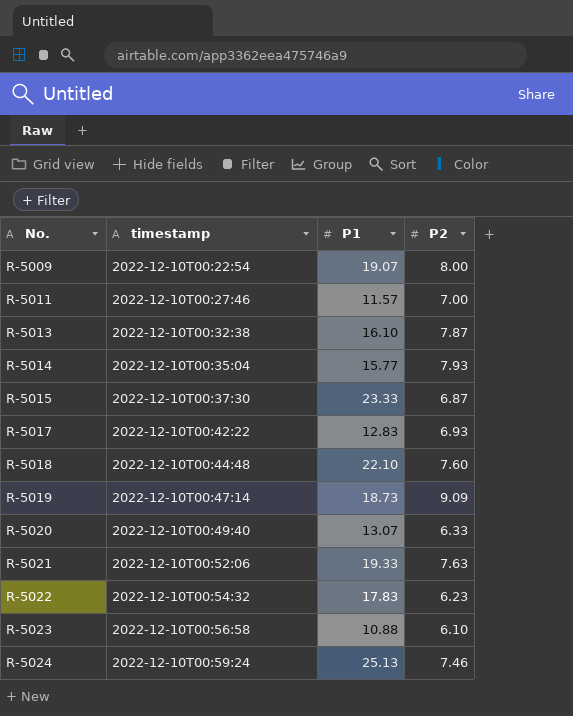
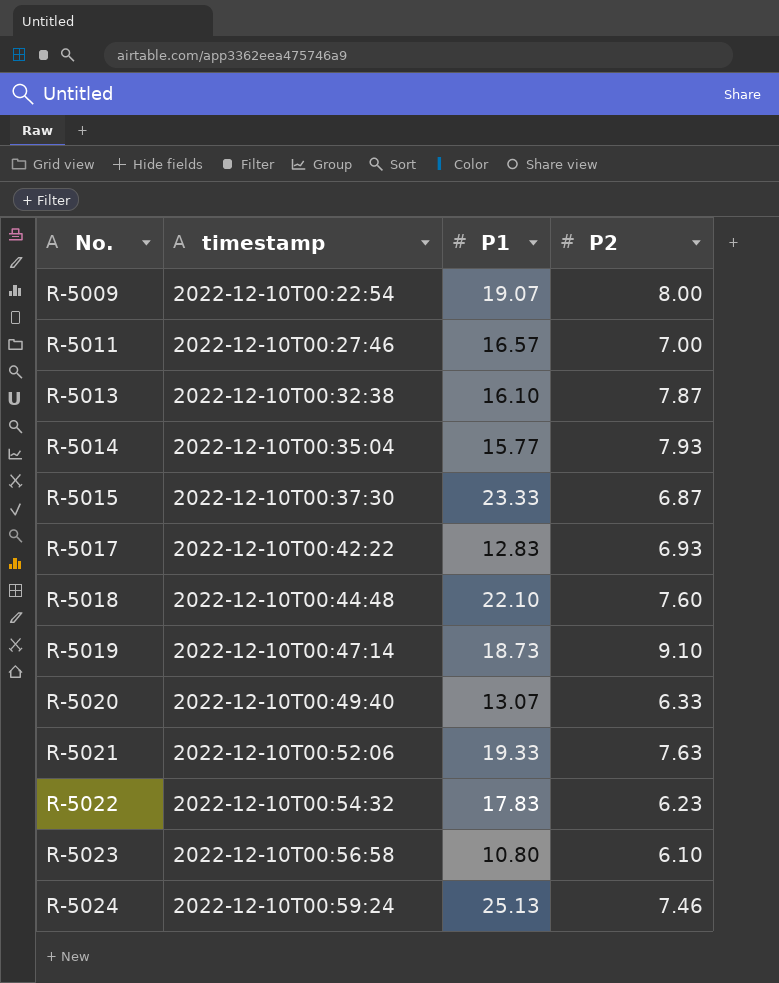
R-5011 | P1: 11.57 -> 16.57
R-5019 | P2: 9.09 -> 9.10
R-5023 | P1: 10.88 -> 10.80

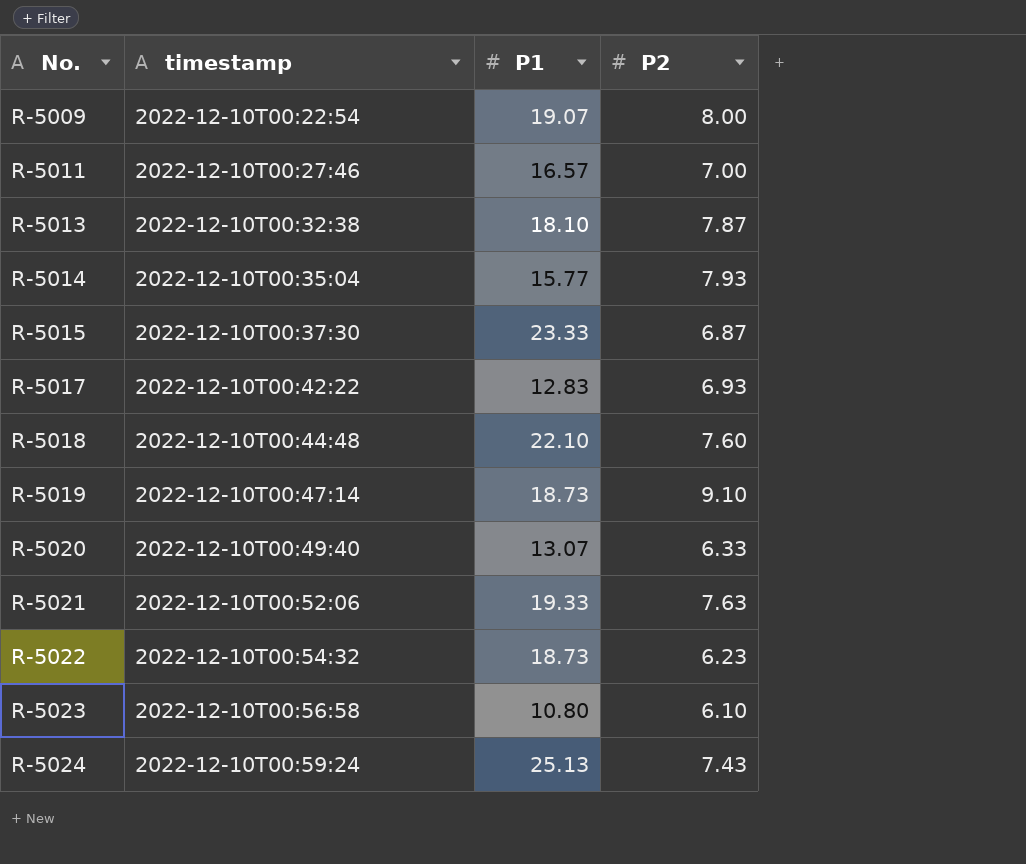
R-5013 | P1: 16.10 -> 18.10
R-5022 | P1: 17.83 -> 18.73
R-5024 | P2: 7.46 -> 7.43

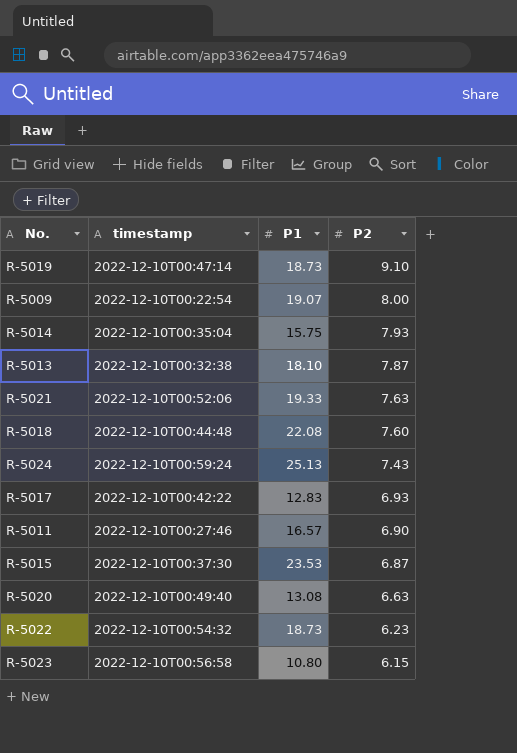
row order: No. ascending -> P2 descending
R-5014 | P1: 15.77 -> 15.75
R-5018 | P1: 22.10 -> 22.08
R-5011 | P2: 7.00 -> 6.90
R-5015 | P1: 23.33 -> 23.53
R-5020 | P1: 13.07 -> 13.08
R-5020 | P2: 6.33 -> 6.63
R-5023 | P2: 6.10 -> 6.15

